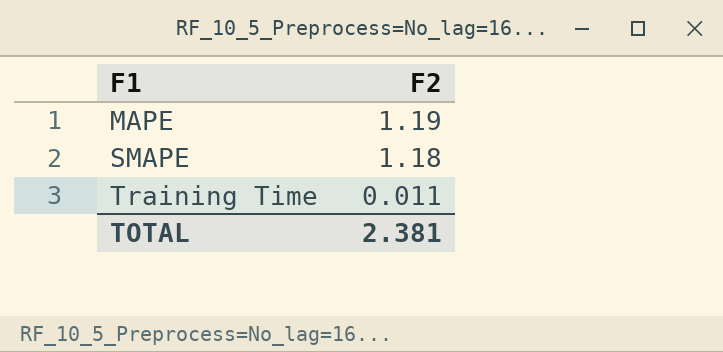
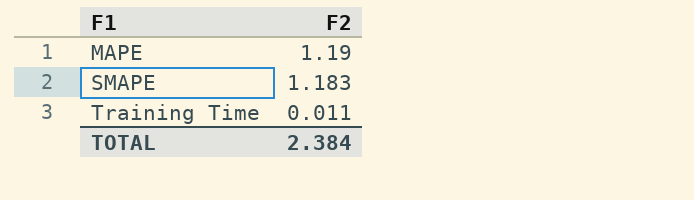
SMAPE | F2: 1.18 -> 1.183
TOTAL | F2: 2.381 -> 2.384

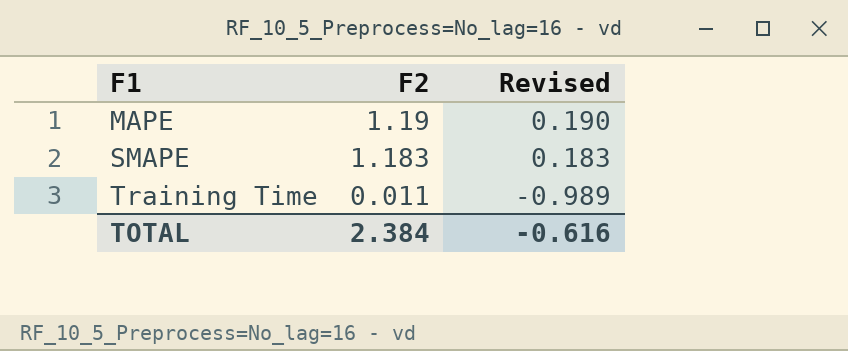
column Revised | formula: none -> [F2] - 1

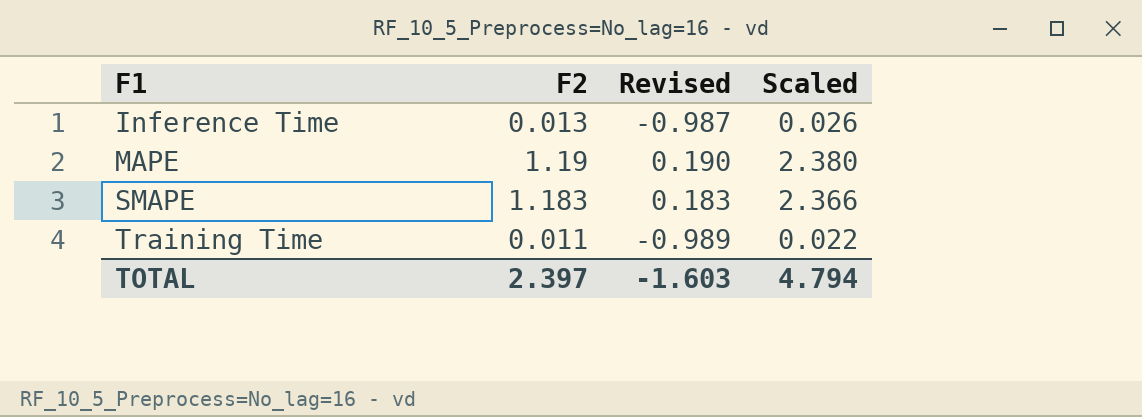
column Scaled | formula: none -> [F2] * 2
row Inference Time: none -> 0.013 | -0.987 | 0.026
TOTAL | F2: 2.384 -> 2.397
TOTAL | Revised: -0.616 -> -1.603

